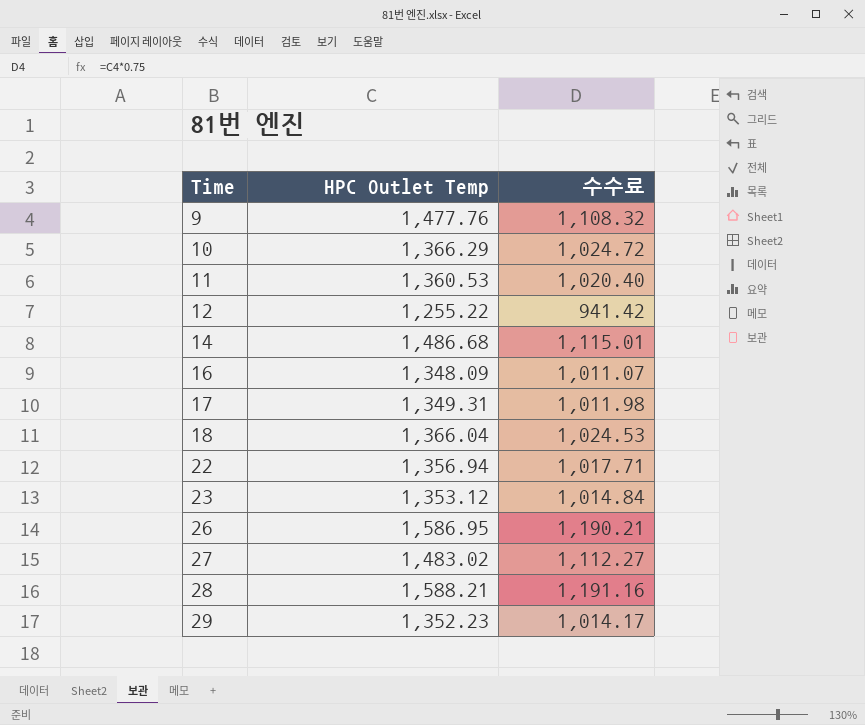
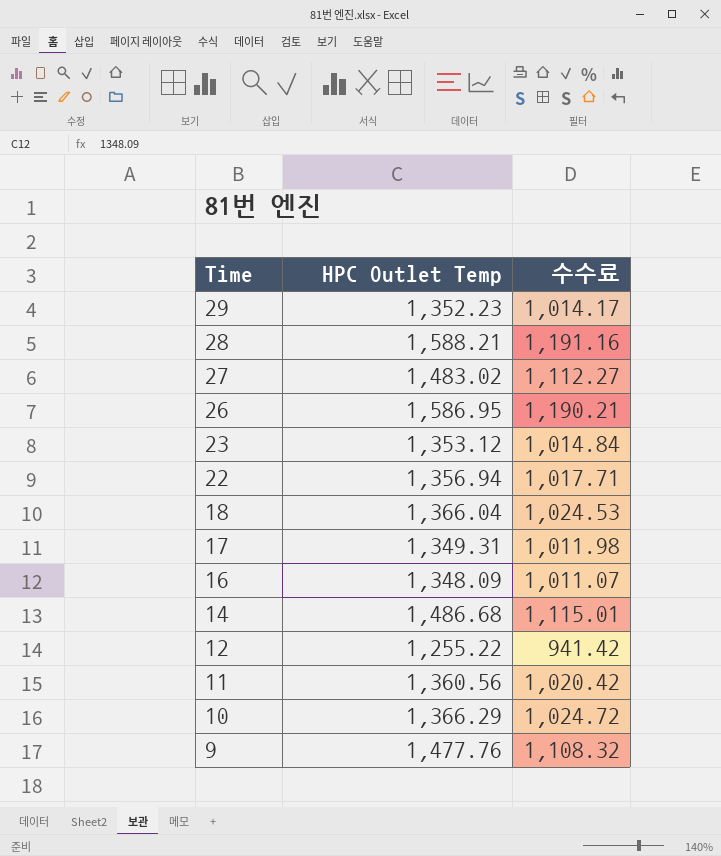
row order: Time ascending -> Time descending
11 | HPC Outlet Temp: 1,360.53 -> 1,360.56
11 | 수수료: 1,020.40 -> 1,020.42

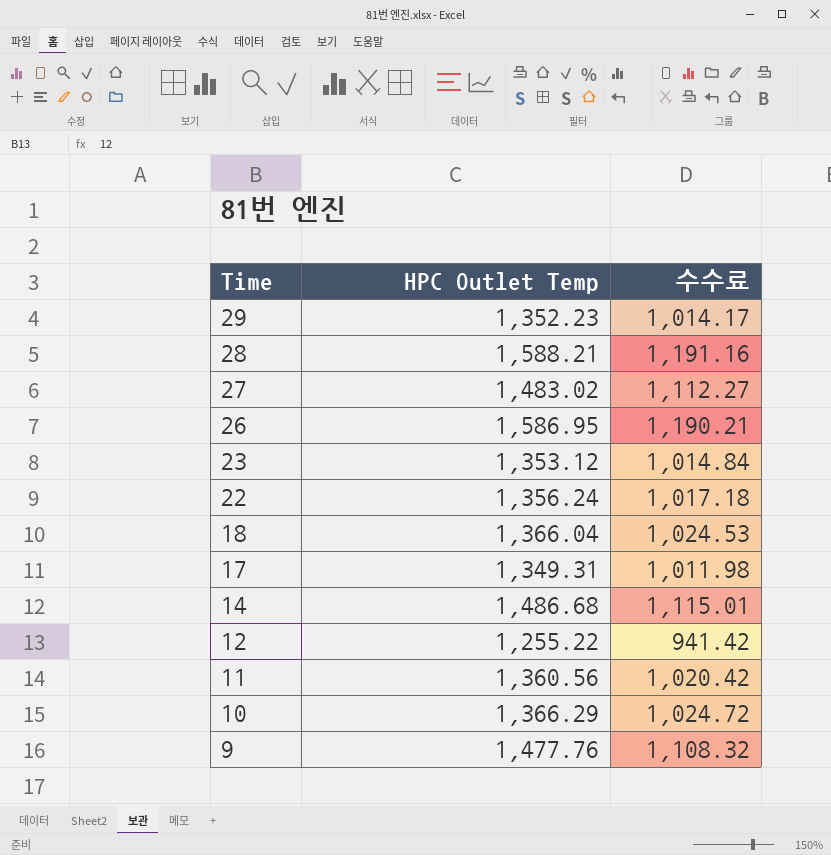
row 16: 1,348.09 | 1,011.07 -> none
22 | HPC Outlet Temp: 1,356.94 -> 1,356.24
22 | 수수료: 1,017.71 -> 1,017.18

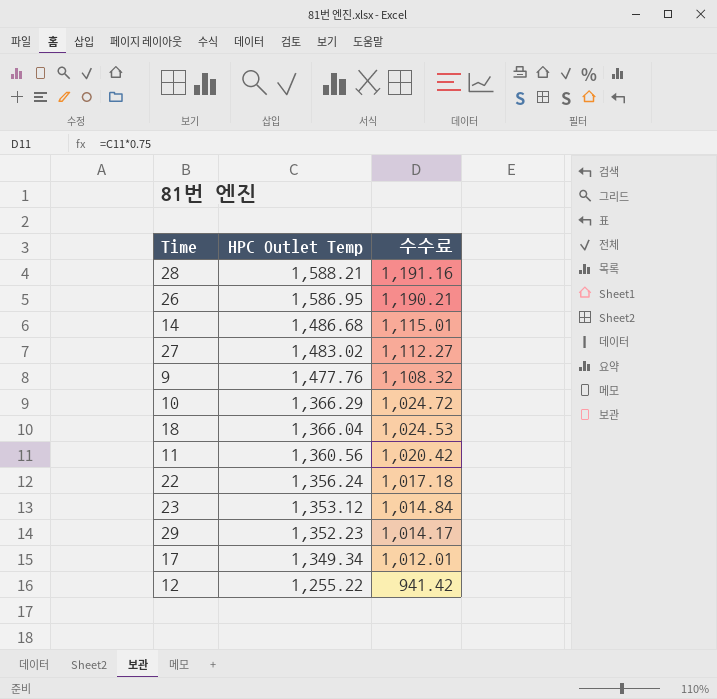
row order: Time descending -> HPC Outlet Temp descending
17 | HPC Outlet Temp: 1,349.31 -> 1,349.34
17 | 수수료: 1,011.98 -> 1,012.01

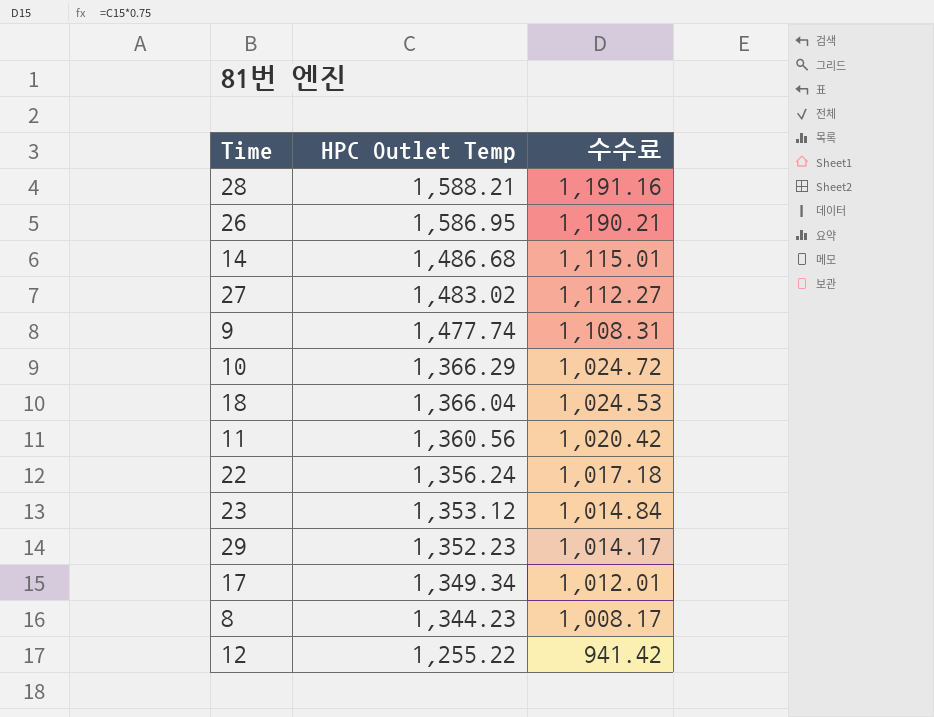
9 | HPC Outlet Temp: 1,477.76 -> 1,477.74
9 | 수수료: 1,108.32 -> 1,108.31
row 8: none -> 1,344.23 | 1,008.17

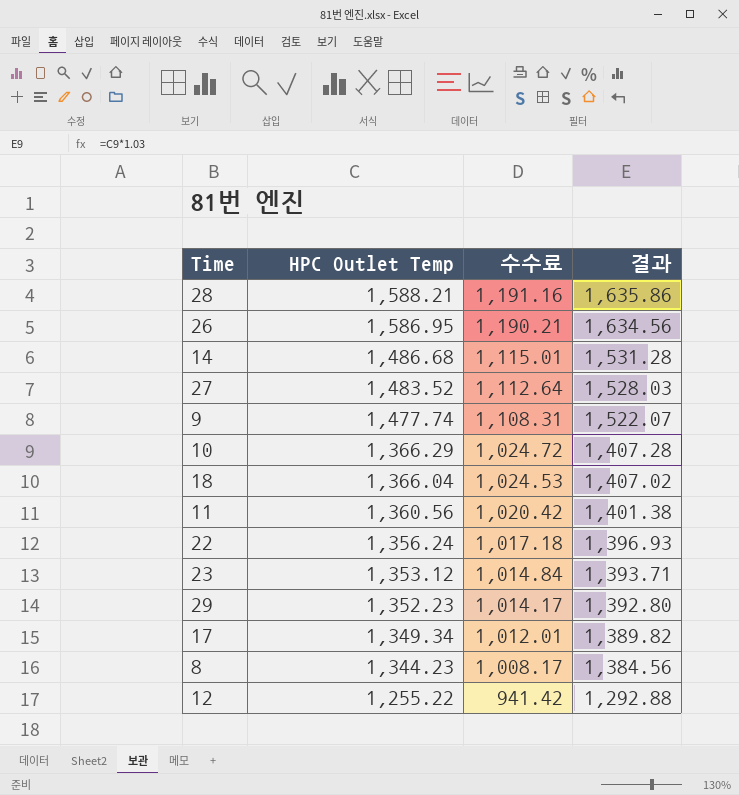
column 결과 | formula: none -> [HPC Outlet Temp] * 1.03
27 | HPC Outlet Temp: 1,483.02 -> 1,483.52
27 | 수수료: 1,112.27 -> 1,112.64

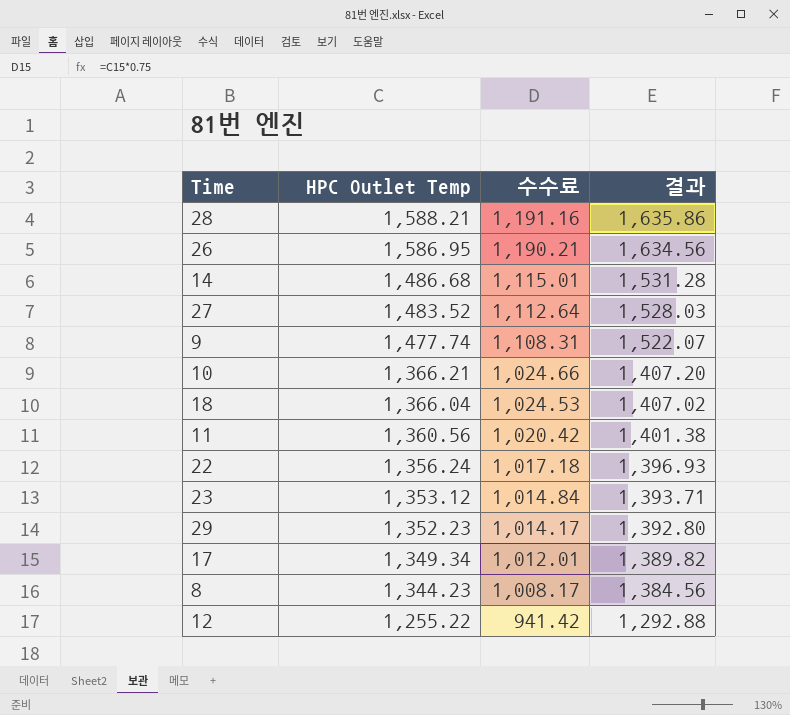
10 | HPC Outlet Temp: 1,366.29 -> 1,366.21
10 | 수수료: 1,024.72 -> 1,024.66
10 | 결과: 1,407.28 -> 1,407.20

